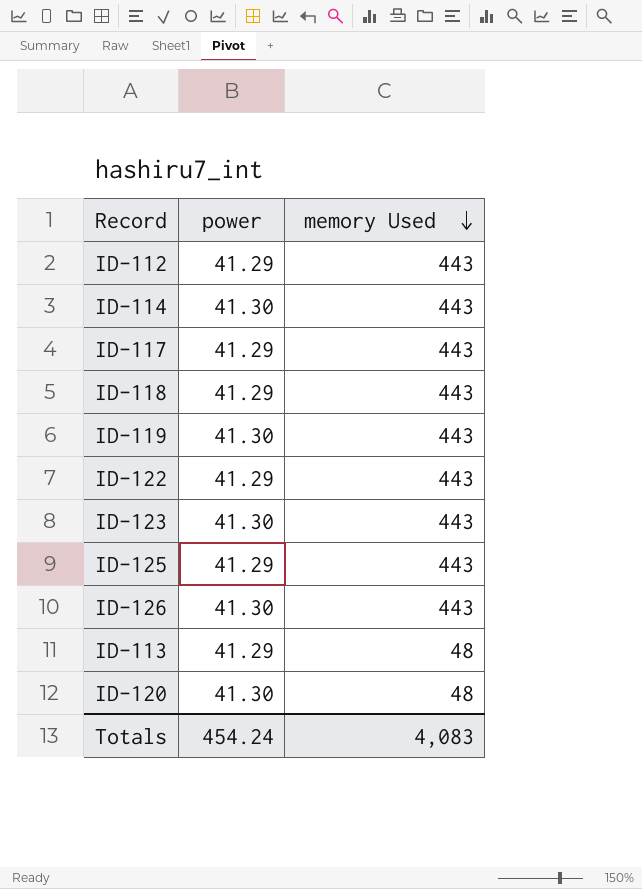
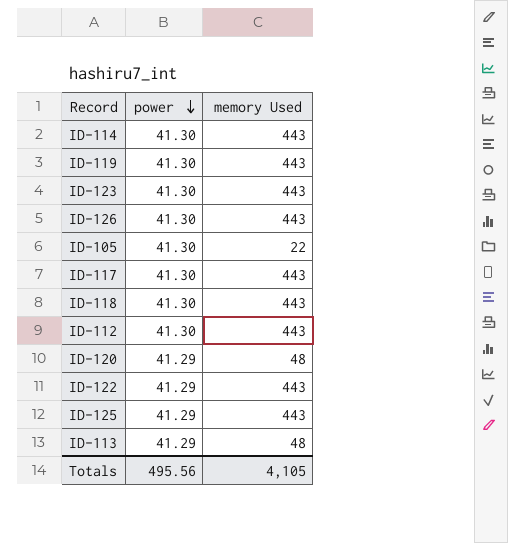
row order: memory Used descending -> power descending
row ID-105: none -> 41.30 | 22
ID-117 | power: 41.29 -> 41.30
ID-118 | power: 41.29 -> 41.30
ID-112 | power: 41.29 -> 41.30
ID-120 | power: 41.30 -> 41.29
Totals | power: 454.24 -> 495.56
Totals | memory Used: 4,083 -> 4,105

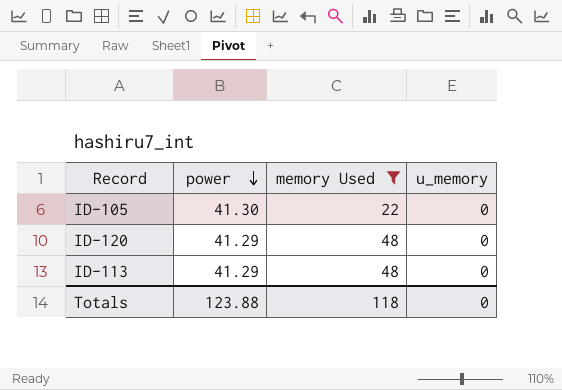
filter: none -> memory Used != 443
column u_memory | position: none -> 4
Totals | power: 495.56 -> 123.88
Totals | memory Used: 4,105 -> 118

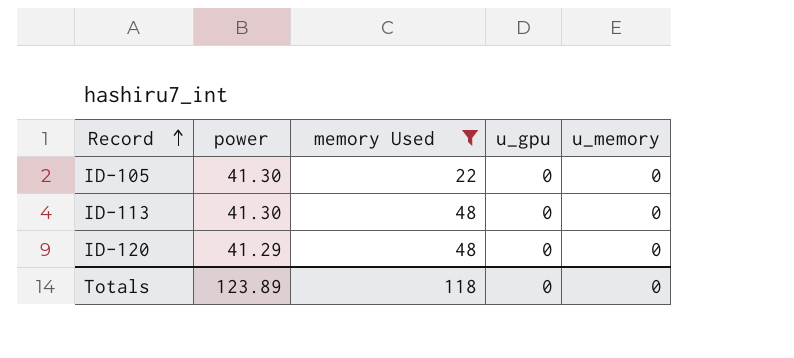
row order: power descending -> Record ascending
column u_gpu | position: none -> 4
ID-113 | power: 41.29 -> 41.30
Totals | power: 123.88 -> 123.89

